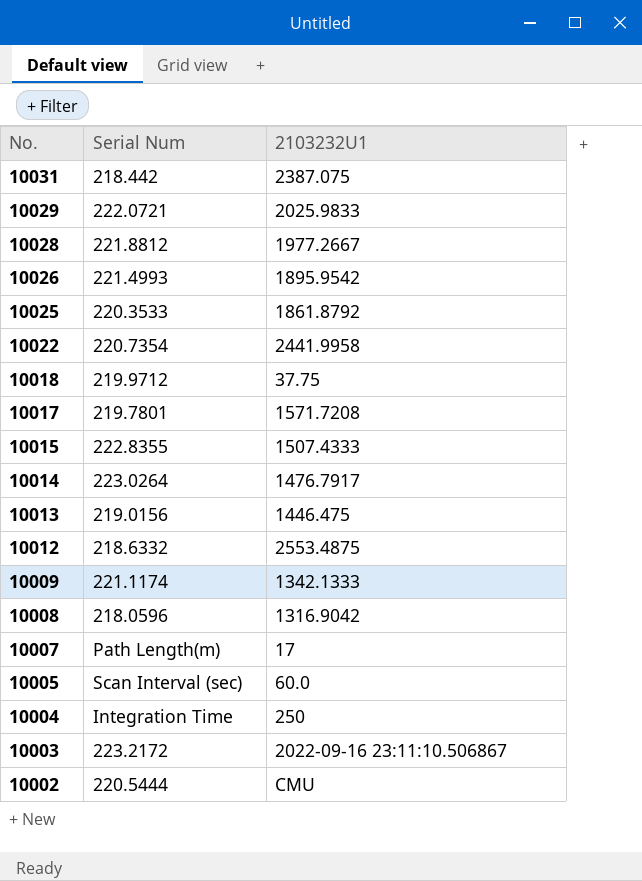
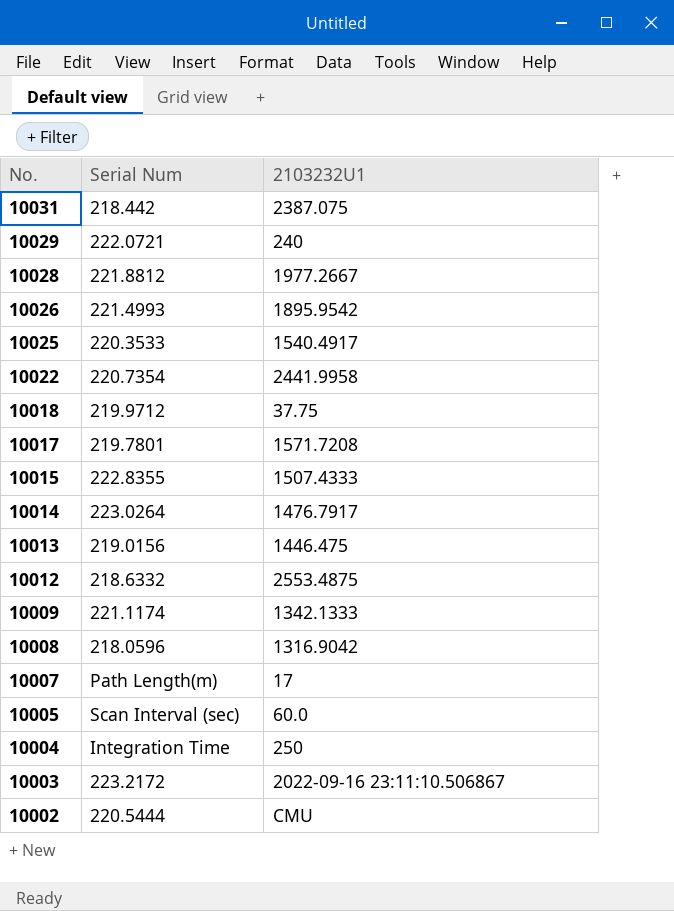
10029 | 2103232U1: 2025.9833 -> 240
10025 | 2103232U1: 1861.8792 -> 1540.4917

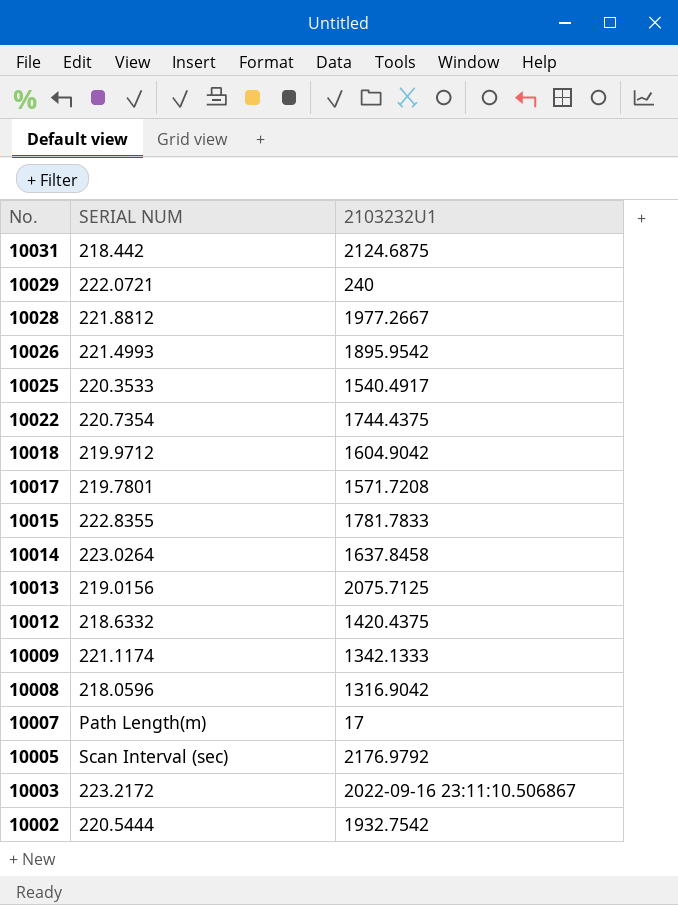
column name: Serial Num -> SERIAL NUM
row 10004: Integration Time | 250 -> none
10031 | 2103232U1: 2387.075 -> 2124.6875
10022 | 2103232U1: 2441.9958 -> 1744.4375
10018 | 2103232U1: 37.75 -> 1604.9042
10015 | 2103232U1: 1507.4333 -> 1781.7833
10014 | 2103232U1: 1476.7917 -> 1637.8458
10013 | 2103232U1: 1446.475 -> 2075.7125
10012 | 2103232U1: 2553.4875 -> 1420.4375
10005 | 2103232U1: 60.0 -> 2176.9792
10002 | 2103232U1: CMU -> 1932.7542

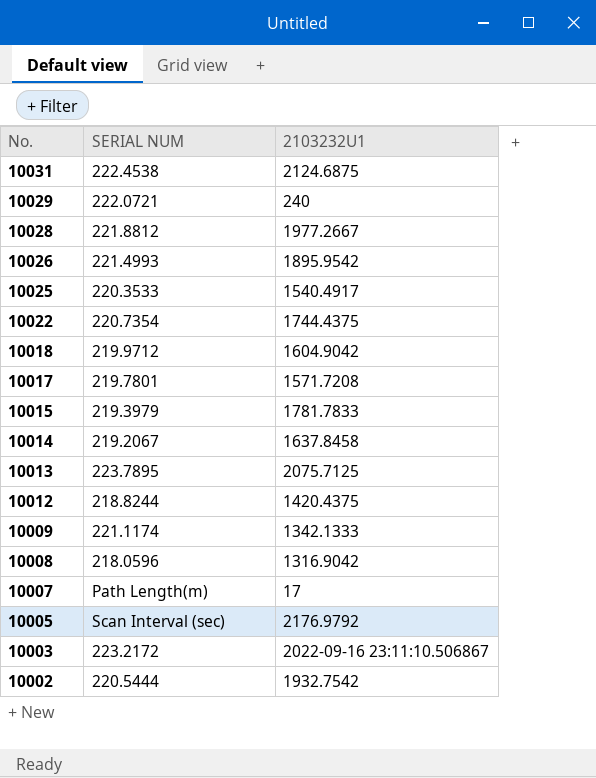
10031 | SERIAL NUM: 218.442 -> 222.4538
10015 | SERIAL NUM: 222.8355 -> 219.3979
10014 | SERIAL NUM: 223.0264 -> 219.2067
10013 | SERIAL NUM: 219.0156 -> 223.7895
10012 | SERIAL NUM: 218.6332 -> 218.8244

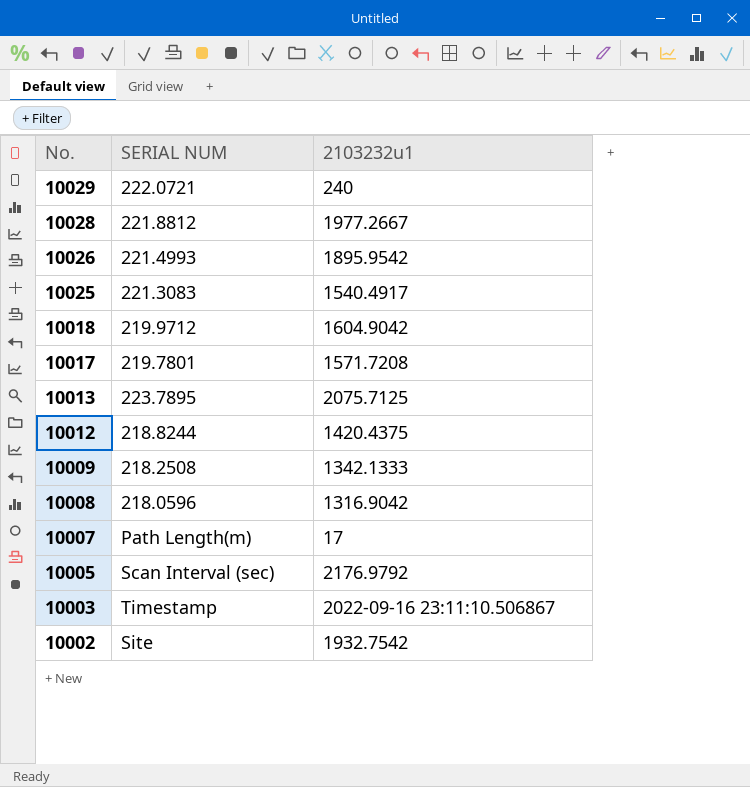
column name: 2103232U1 -> 2103232u1
row 10031: 222.4538 | 2124.6875 -> none
row 10022: 220.7354 | 1744.4375 -> none
row 10015: 219.3979 | 1781.7833 -> none
row 10014: 219.2067 | 1637.8458 -> none
10025 | SERIAL NUM: 220.3533 -> 221.3083
10009 | SERIAL NUM: 221.1174 -> 218.2508
10003 | SERIAL NUM: 223.2172 -> Timestamp
10002 | SERIAL NUM: 220.5444 -> Site

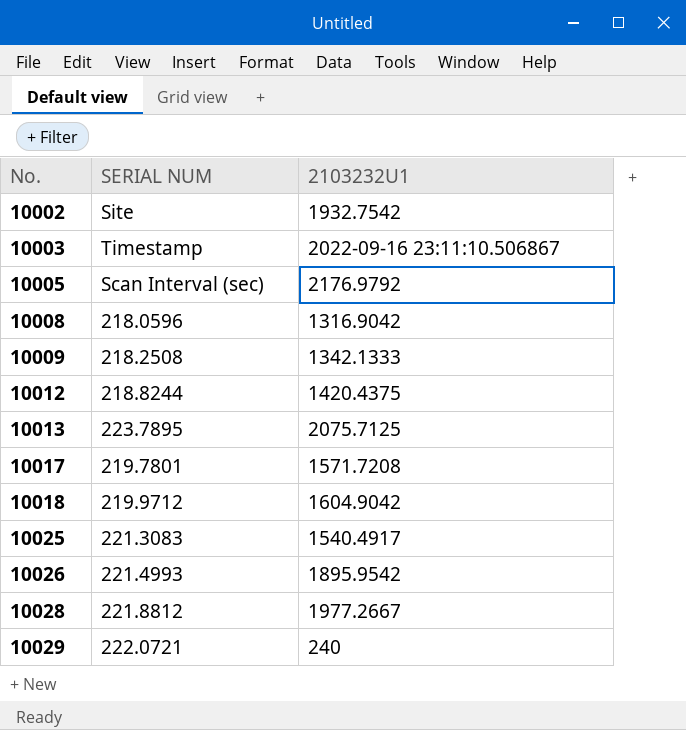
row order: No. descending -> No. ascending
column name: 2103232u1 -> 2103232U1
row 10007: Path Length(m) | 17 -> none

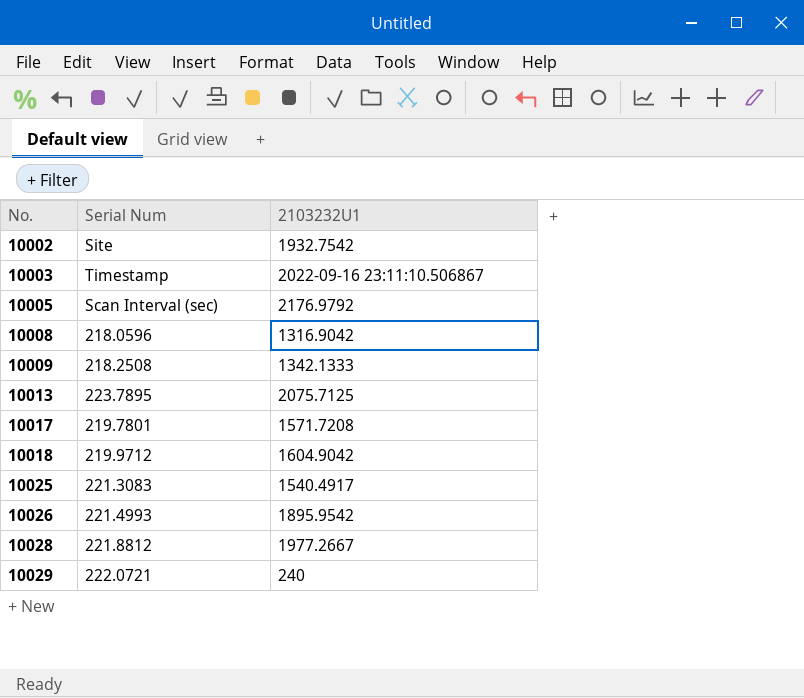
column name: SERIAL NUM -> Serial Num
row 10012: 218.8244 | 1420.4375 -> none

